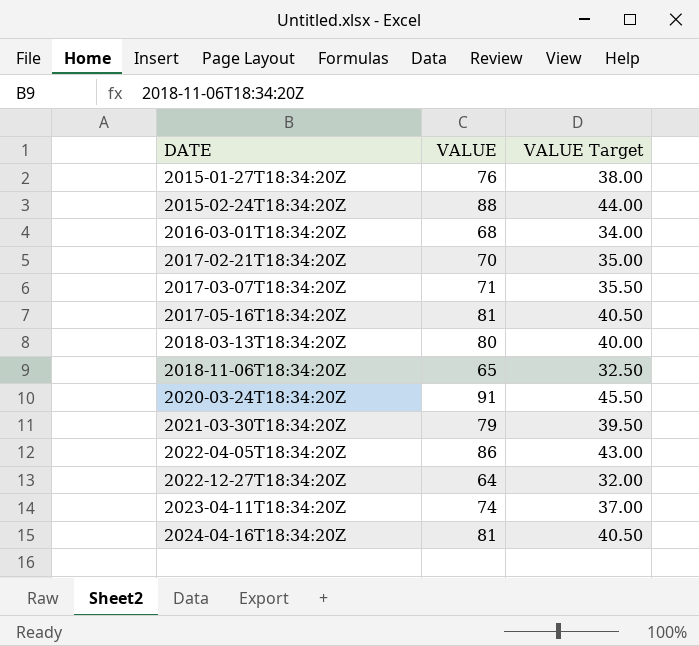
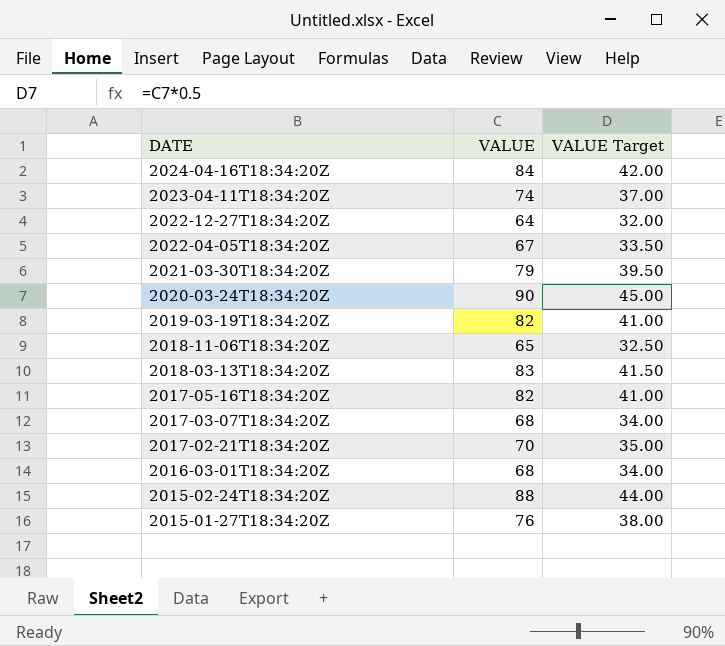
row order: DATE ascending -> DATE descending
2024-04-16T18:34:20Z | VALUE: 81 -> 84
2024-04-16T18:34:20Z | VALUE Target: 40.50 -> 42.00
2022-04-05T18:34:20Z | VALUE: 86 -> 67
2022-04-05T18:34:20Z | VALUE Target: 43.00 -> 33.50
2020-03-24T18:34:20Z | VALUE: 91 -> 90
2020-03-24T18:34:20Z | VALUE Target: 45.50 -> 45.00
row 2019-03-19T18:34:20Z: none -> 82 | 41.00
2018-03-13T18:34:20Z | VALUE: 80 -> 83
2018-03-13T18:34:20Z | VALUE Target: 40.00 -> 41.50
2017-05-16T18:34:20Z | VALUE: 81 -> 82
2017-05-16T18:34:20Z | VALUE Target: 40.50 -> 41.00
2017-03-07T18:34:20Z | VALUE: 71 -> 68
2017-03-07T18:34:20Z | VALUE Target: 35.50 -> 34.00

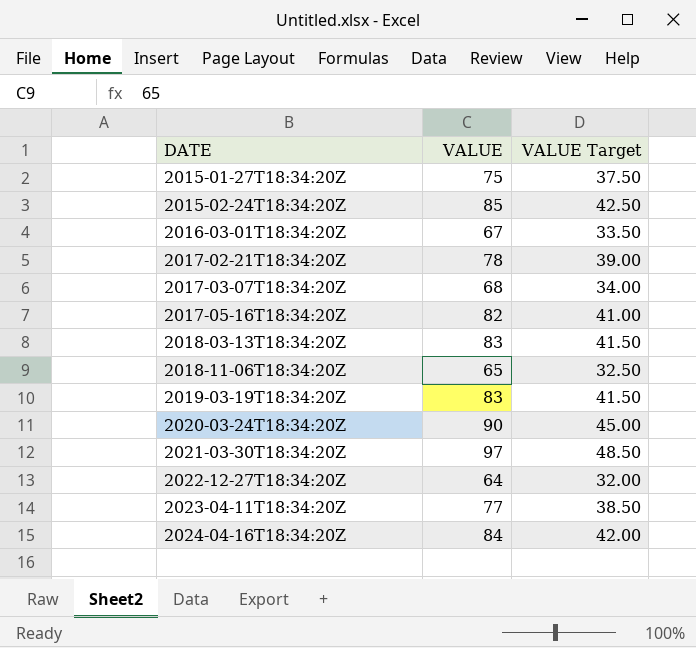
row order: DATE descending -> DATE ascending
row 2022-04-05T18:34:20Z: 67 | 33.50 -> none
2015-01-27T18:34:20Z | VALUE: 76 -> 75
2015-01-27T18:34:20Z | VALUE Target: 38.00 -> 37.50
2015-02-24T18:34:20Z | VALUE: 88 -> 85
2015-02-24T18:34:20Z | VALUE Target: 44.00 -> 42.50
2016-03-01T18:34:20Z | VALUE: 68 -> 67
2016-03-01T18:34:20Z | VALUE Target: 34.00 -> 33.50
2017-02-21T18:34:20Z | VALUE: 70 -> 78
2017-02-21T18:34:20Z | VALUE Target: 35.00 -> 39.00
2019-03-19T18:34:20Z | VALUE: 82 -> 83
2019-03-19T18:34:20Z | VALUE Target: 41.00 -> 41.50
2021-03-30T18:34:20Z | VALUE: 79 -> 97
2021-03-30T18:34:20Z | VALUE Target: 39.50 -> 48.50
2023-04-11T18:34:20Z | VALUE: 74 -> 77
2023-04-11T18:34:20Z | VALUE Target: 37.00 -> 38.50

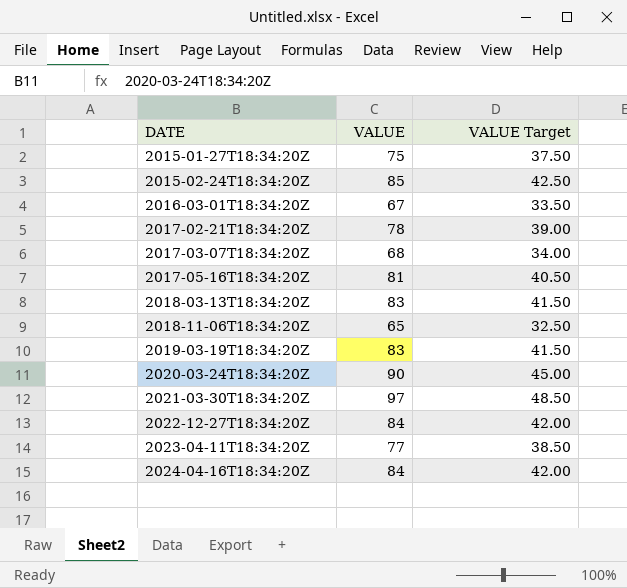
2017-05-16T18:34:20Z | VALUE: 82 -> 81
2017-05-16T18:34:20Z | VALUE Target: 41.00 -> 40.50
2022-12-27T18:34:20Z | VALUE: 64 -> 84
2022-12-27T18:34:20Z | VALUE Target: 32.00 -> 42.00

